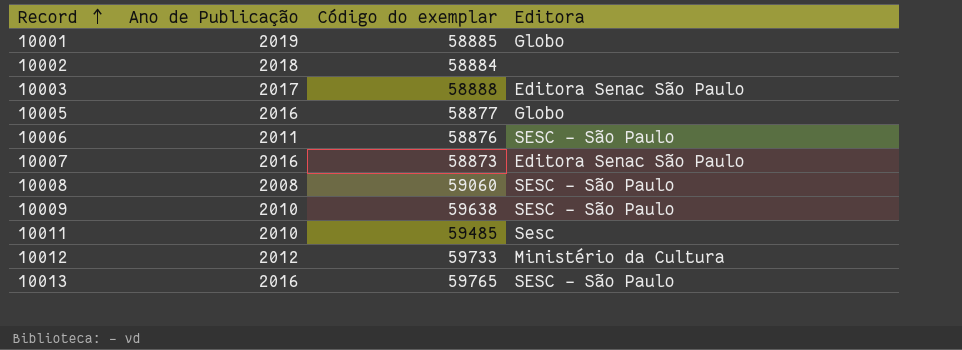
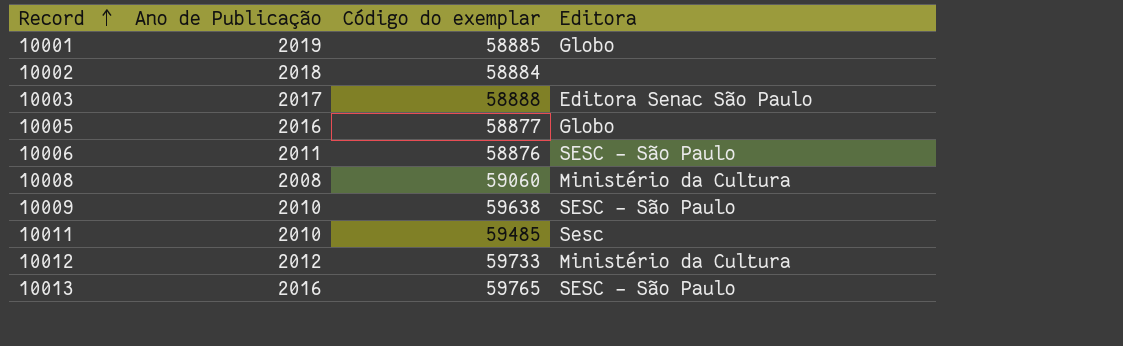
row 10007: 2016 | 58873 | Editora Senac São Paulo -> none
10008 | Editora: SESC - São Paulo -> Ministério da Cultura

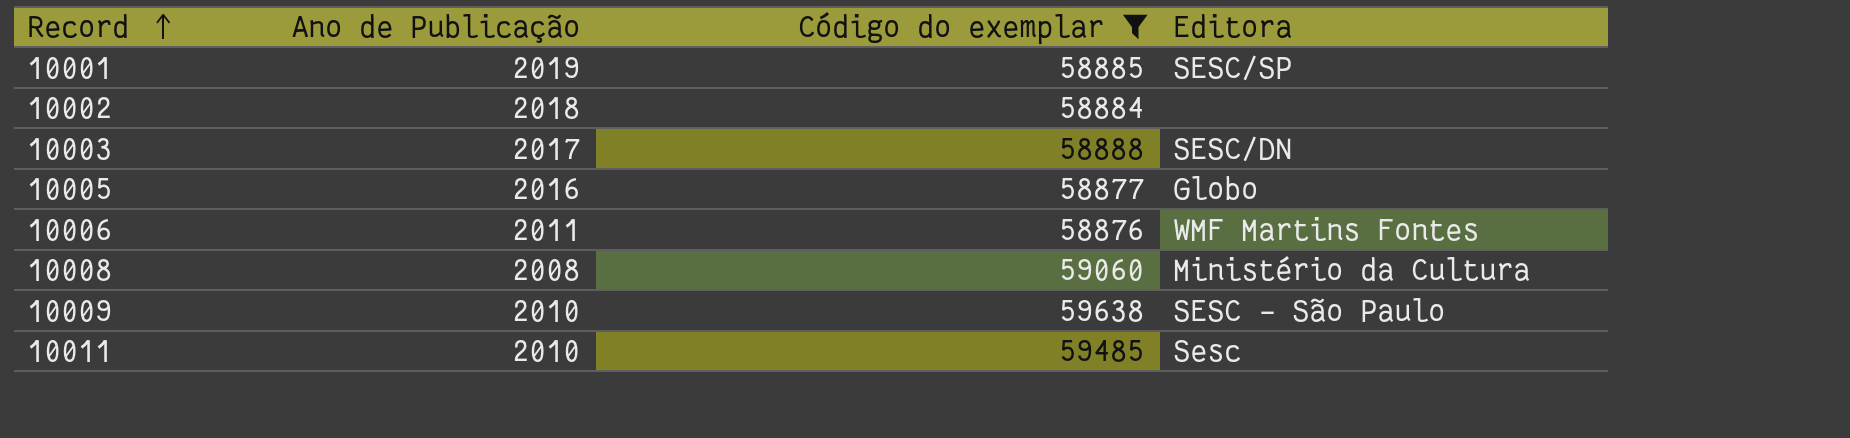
filter: none -> Código do exemplar <= 59638
10001 | Editora: Globo -> SESC/SP
10003 | Editora: Editora Senac São Paulo -> SESC/DN
10006 | Editora: SESC - São Paulo -> WMF Martins Fontes

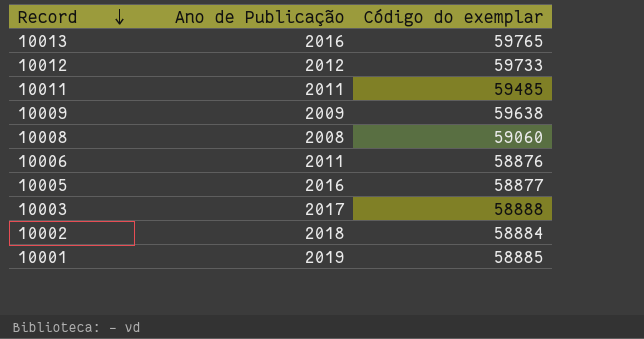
filter: Código do exemplar <= 59638 -> none
row order: Record ascending -> Record descending
column Editora | position: 4 -> none
10011 | Ano de Publicação: 2010 -> 2011
10009 | Ano de Publicação: 2010 -> 2009

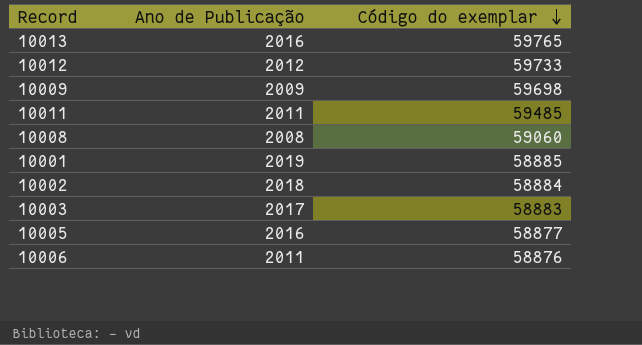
row order: Record descending -> Código do exemplar descending
10009 | Código do exemplar: 59638 -> 59698
10003 | Código do exemplar: 58888 -> 58883

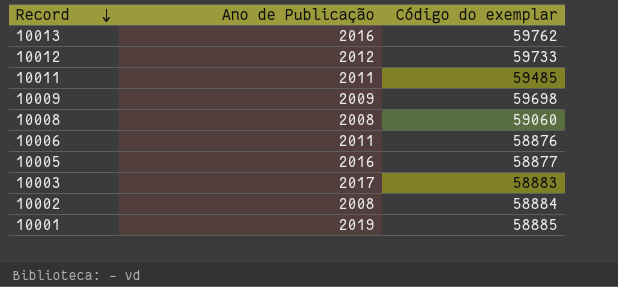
row order: Código do exemplar descending -> Record descending
10013 | Código do exemplar: 59765 -> 59762
10002 | Ano de Publicação: 2018 -> 2008

